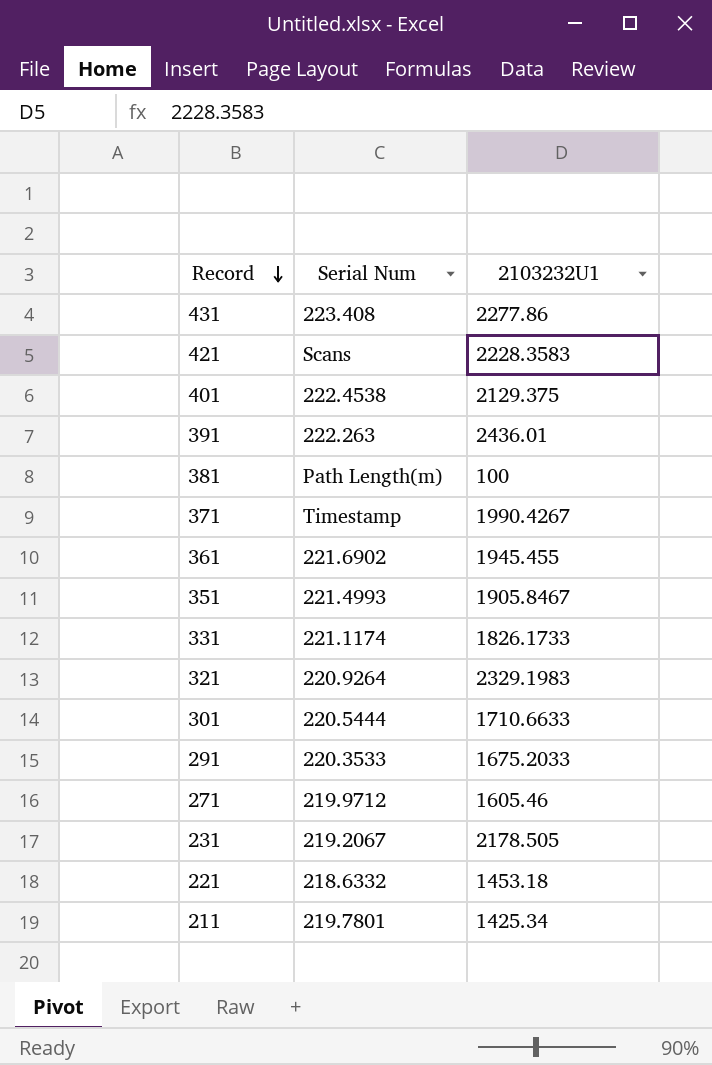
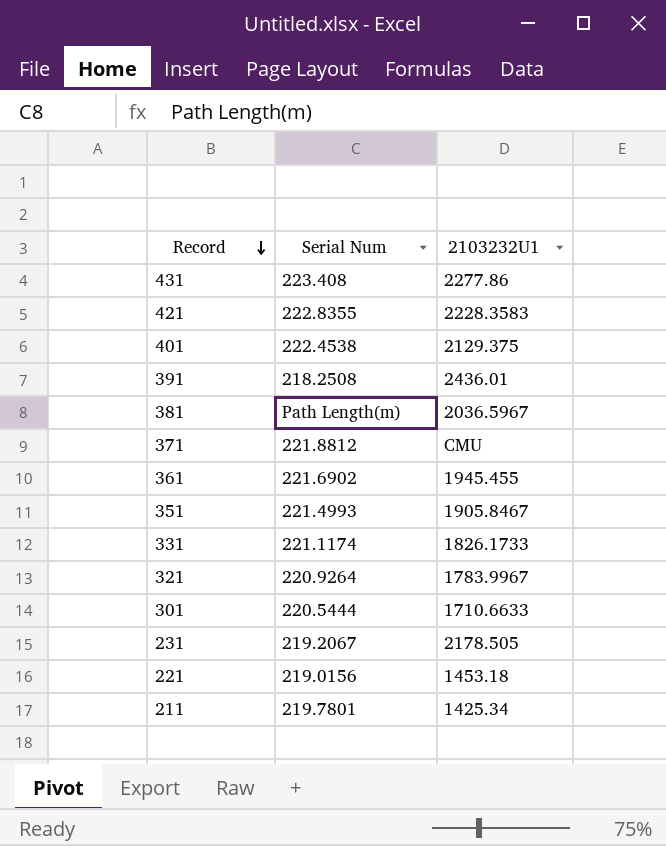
row 291: 220.3533 | 1675.2033 -> none
row 271: 219.9712 | 1605.46 -> none
421 | Serial Num: Scans -> 222.8355
391 | Serial Num: 222.263 -> 218.2508
381 | 2103232U1: 100 -> 2036.5967
371 | Serial Num: Timestamp -> 221.8812
371 | 2103232U1: 1990.4267 -> CMU
321 | 2103232U1: 2329.1983 -> 1783.9967
221 | Serial Num: 218.6332 -> 219.0156

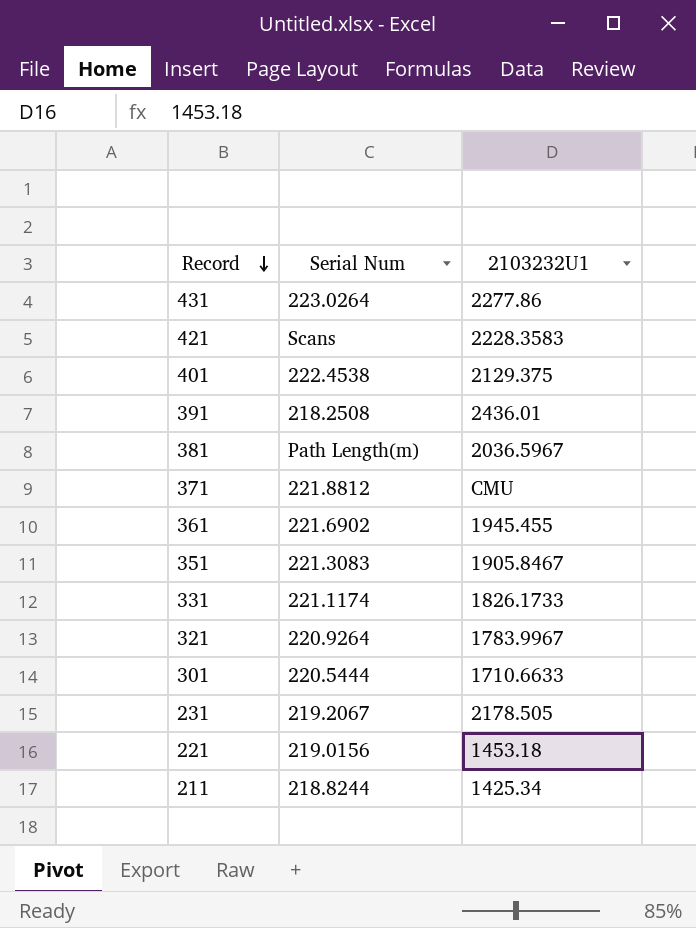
431 | Serial Num: 223.408 -> 223.0264
421 | Serial Num: 222.8355 -> Scans
351 | Serial Num: 221.4993 -> 221.3083
211 | Serial Num: 219.7801 -> 218.8244

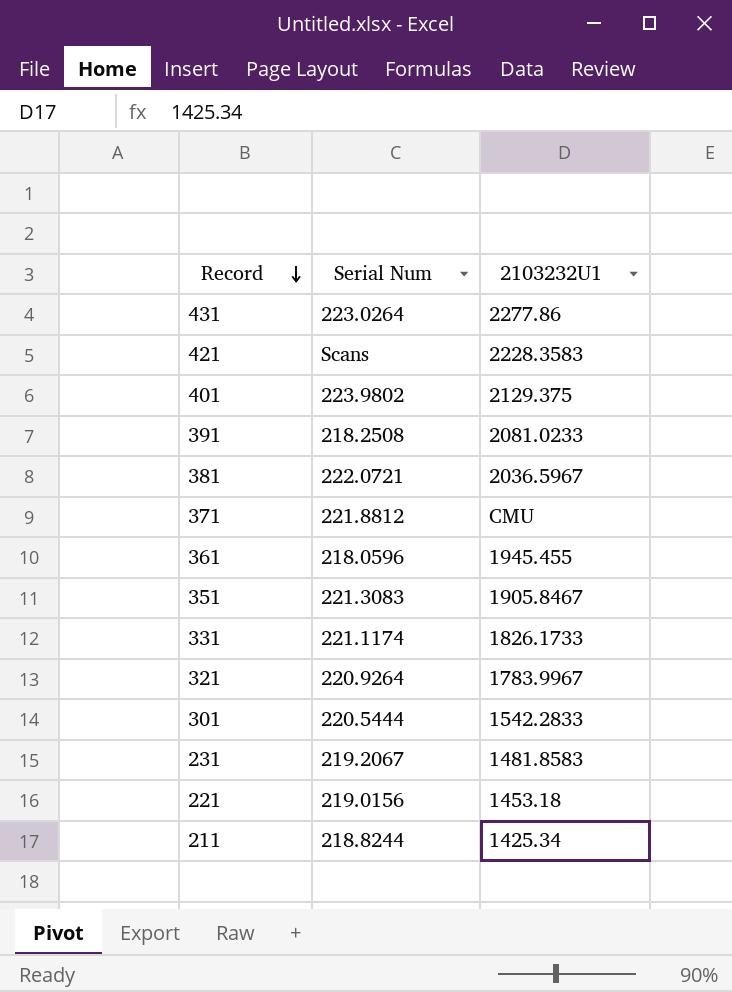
401 | Serial Num: 222.4538 -> 223.9802
391 | 2103232U1: 2436.01 -> 2081.0233
381 | Serial Num: Path Length(m) -> 222.0721
361 | Serial Num: 221.6902 -> 218.0596
301 | 2103232U1: 1710.6633 -> 1542.2833
231 | 2103232U1: 2178.505 -> 1481.8583

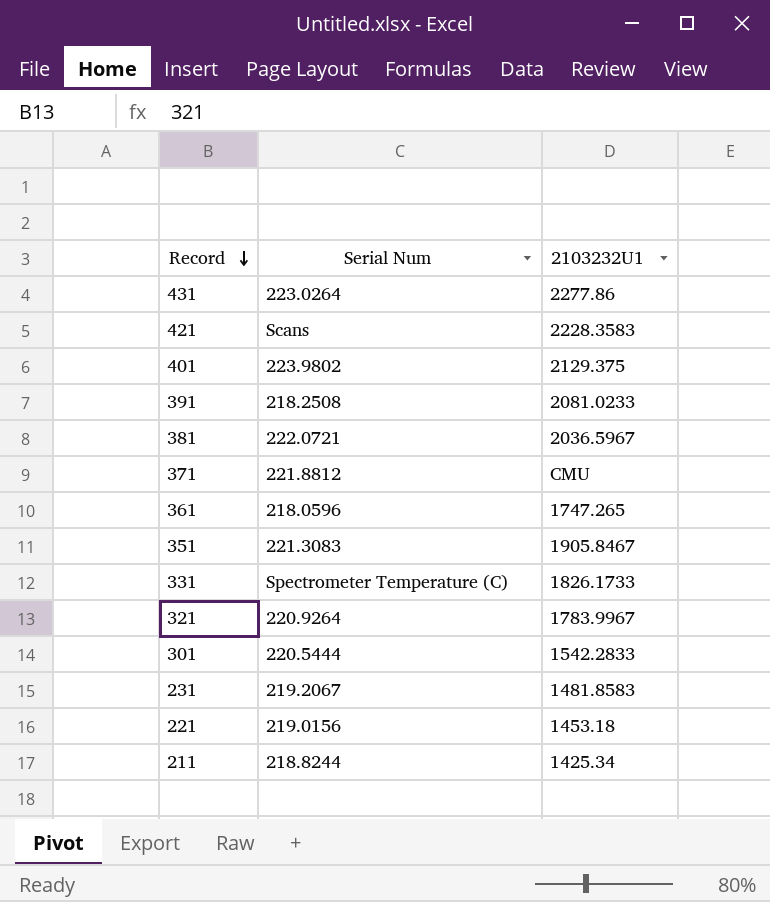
361 | 2103232U1: 1945.455 -> 1747.265
331 | Serial Num: 221.1174 -> Spectrometer Temperature (C)

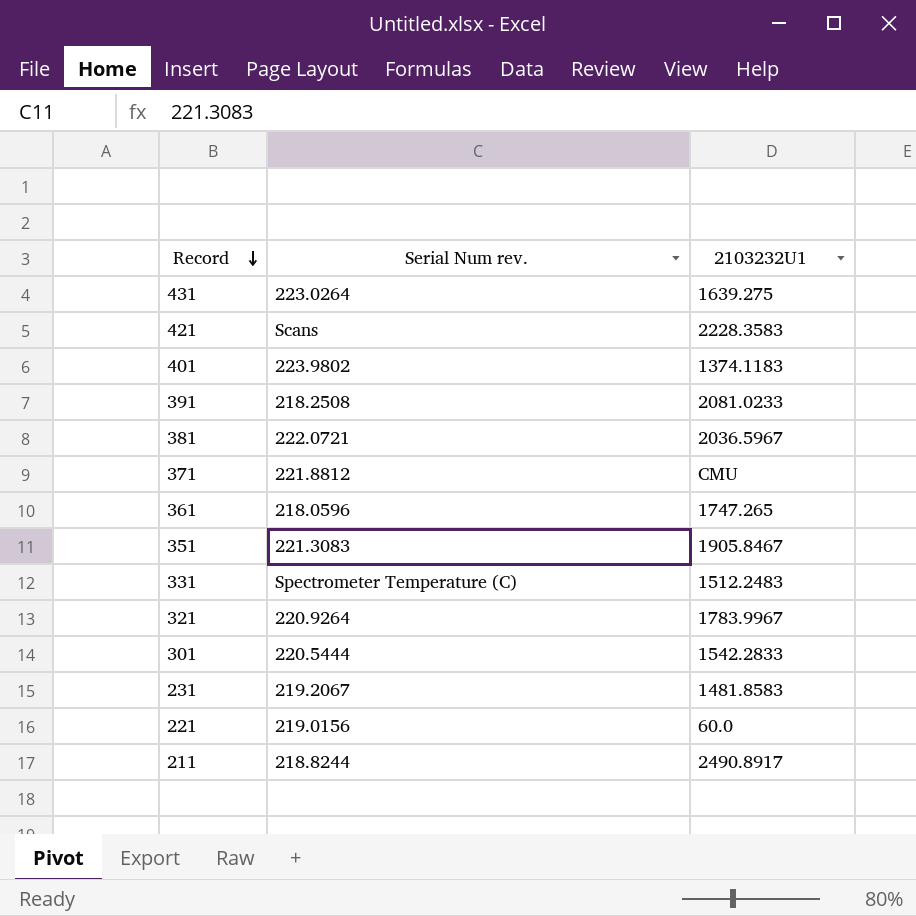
column name: Serial Num -> Serial Num rev.
431 | 2103232U1: 2277.86 -> 1639.275
401 | 2103232U1: 2129.375 -> 1374.1183
331 | 2103232U1: 1826.1733 -> 1512.2483
221 | 2103232U1: 1453.18 -> 60.0
211 | 2103232U1: 1425.34 -> 2490.8917

